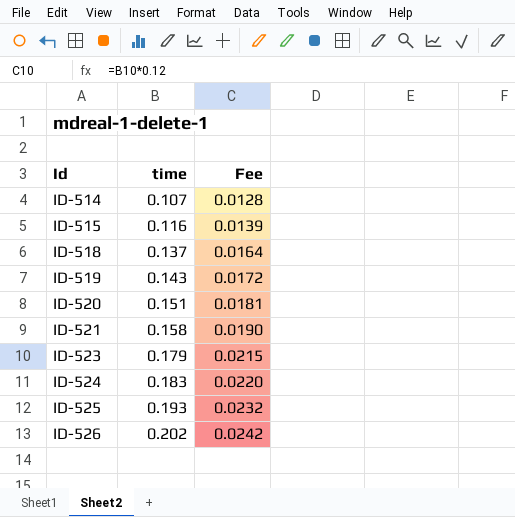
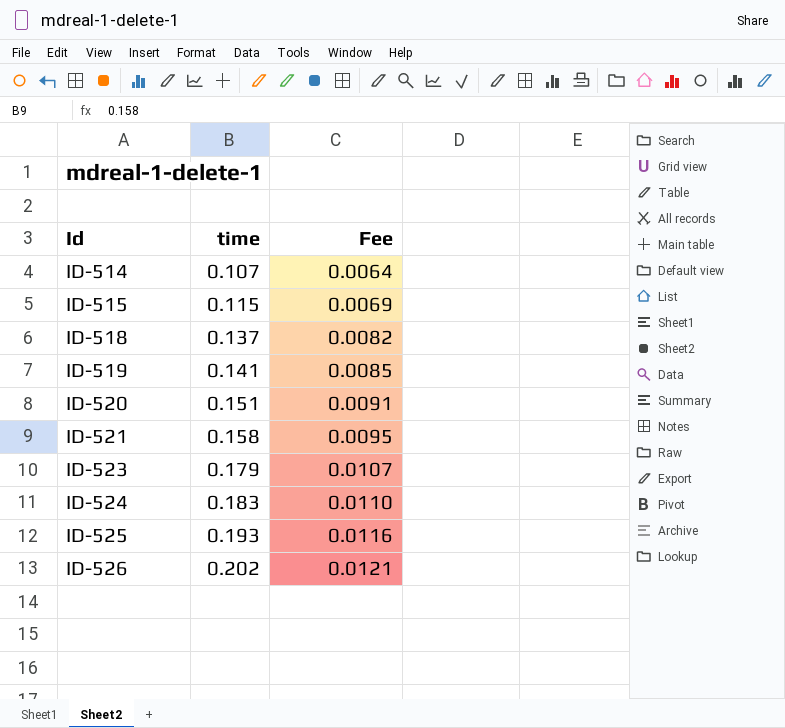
column Fee | formula: [time] * 0.12 -> [time] * 0.06
ID-515 | time: 0.116 -> 0.115
ID-519 | time: 0.143 -> 0.141

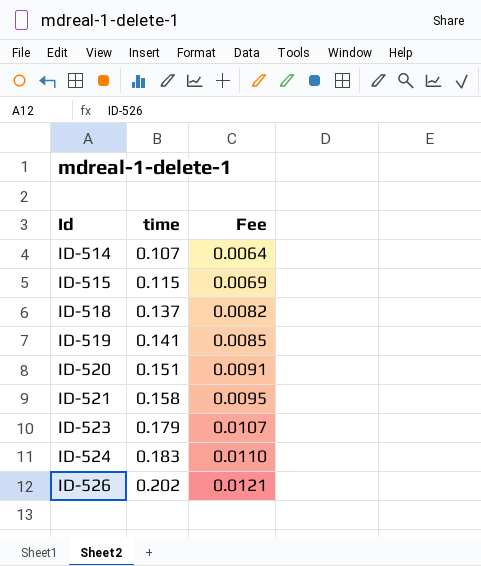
row ID-525: 0.193 | 0.0116 -> none

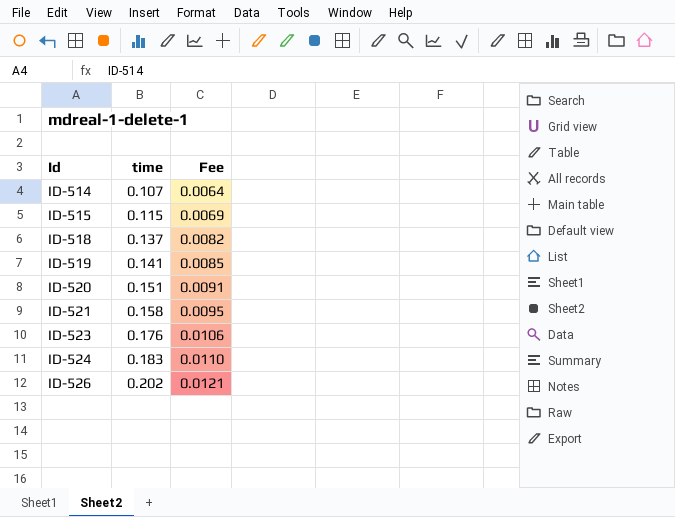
ID-523 | time: 0.179 -> 0.176
ID-523 | Fee: 0.0107 -> 0.0106

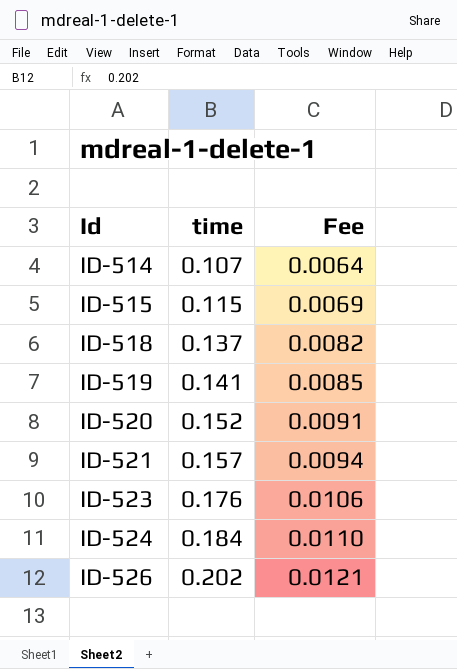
ID-520 | time: 0.151 -> 0.152
ID-521 | time: 0.158 -> 0.157
ID-521 | Fee: 0.0095 -> 0.0094
ID-524 | time: 0.183 -> 0.184

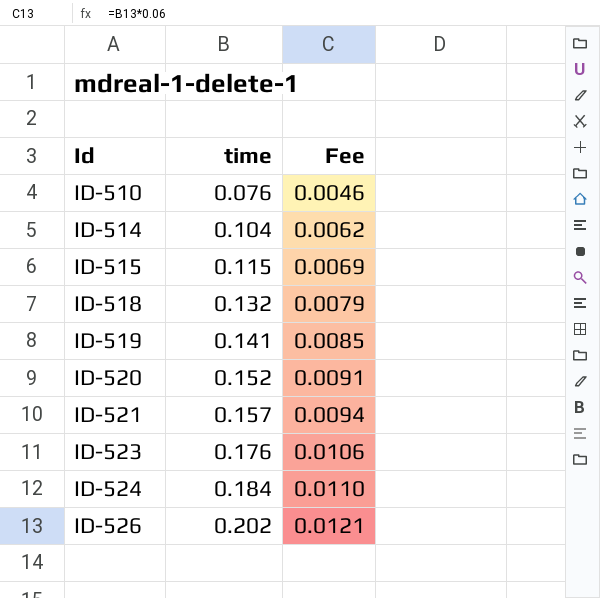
row ID-510: none -> 0.076 | 0.0046
ID-514 | time: 0.107 -> 0.104
ID-514 | Fee: 0.0064 -> 0.0062
ID-518 | time: 0.137 -> 0.132
ID-518 | Fee: 0.0082 -> 0.0079

